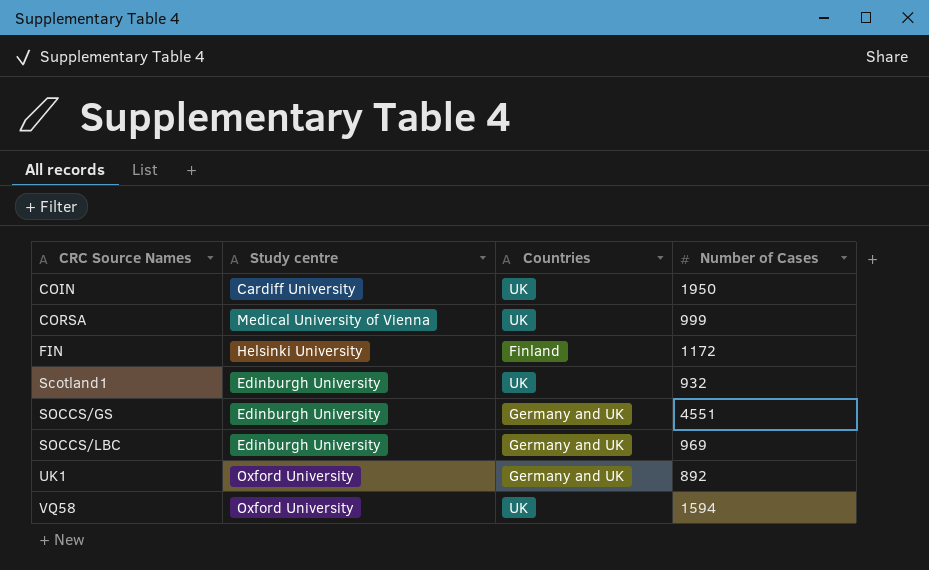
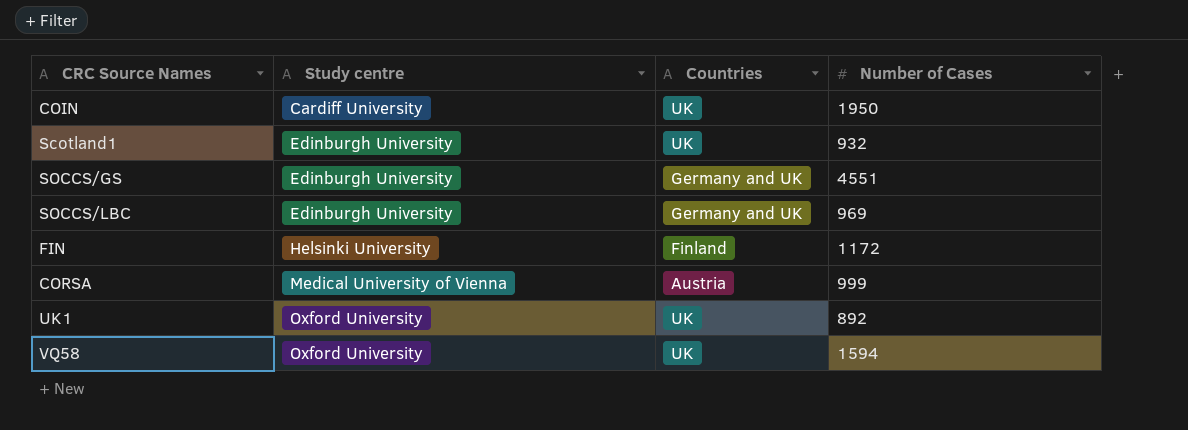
row order: CRC Source Names ascending -> Study centre ascending
CORSA | Countries: UK -> Austria
UK1 | Countries: Germany and UK -> UK

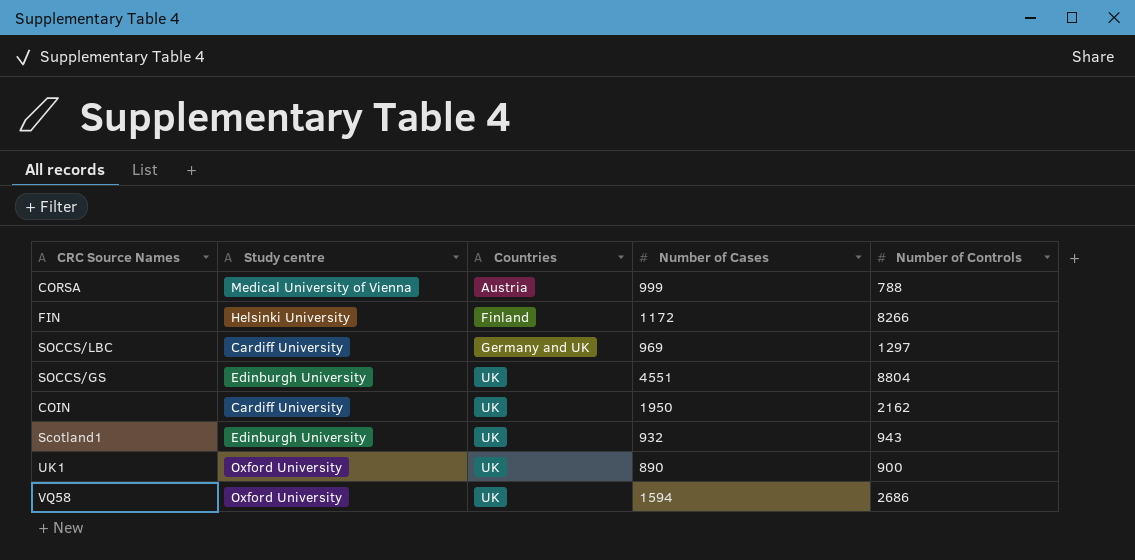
row order: Study centre ascending -> Countries ascending
column Number of Controls | position: none -> 5
SOCCS/LBC | Study centre: Edinburgh University -> Cardiff University
SOCCS/GS | Countries: Germany and UK -> UK
UK1 | Number of Cases: 892 -> 890

